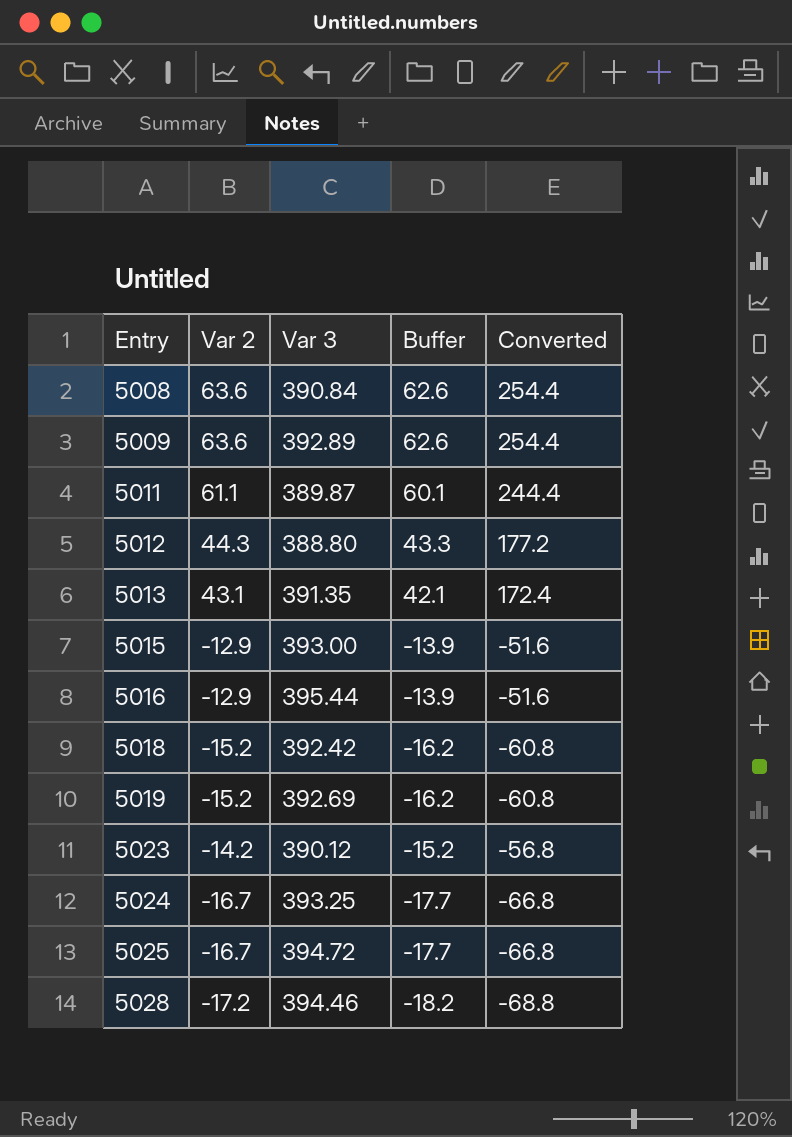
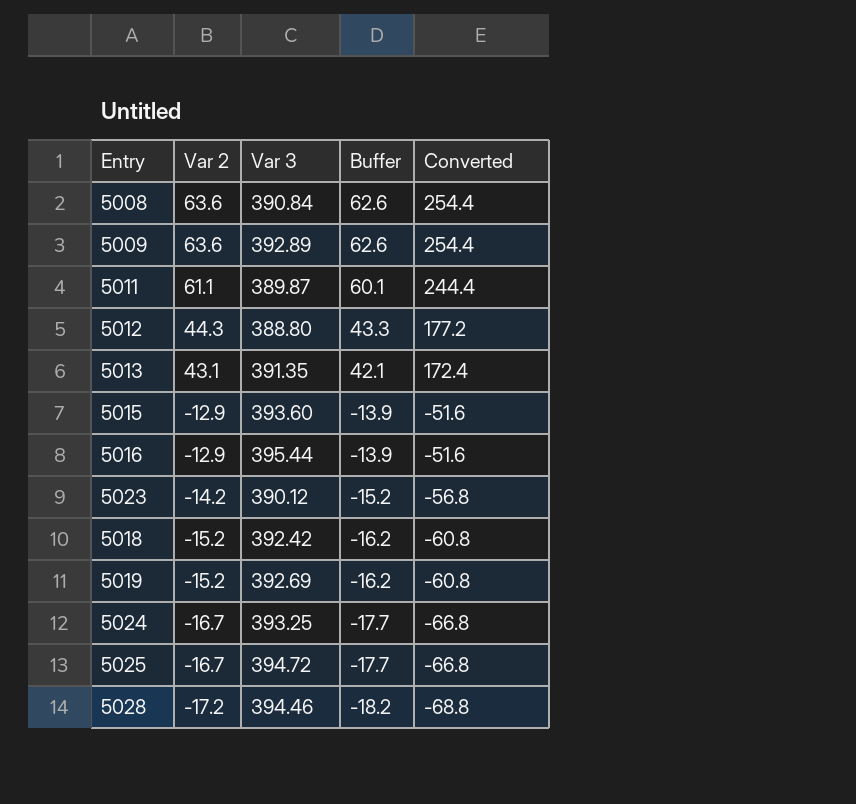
row order: Entry ascending -> Var 2 descending
5015 | Var 3: 393.00 -> 393.60

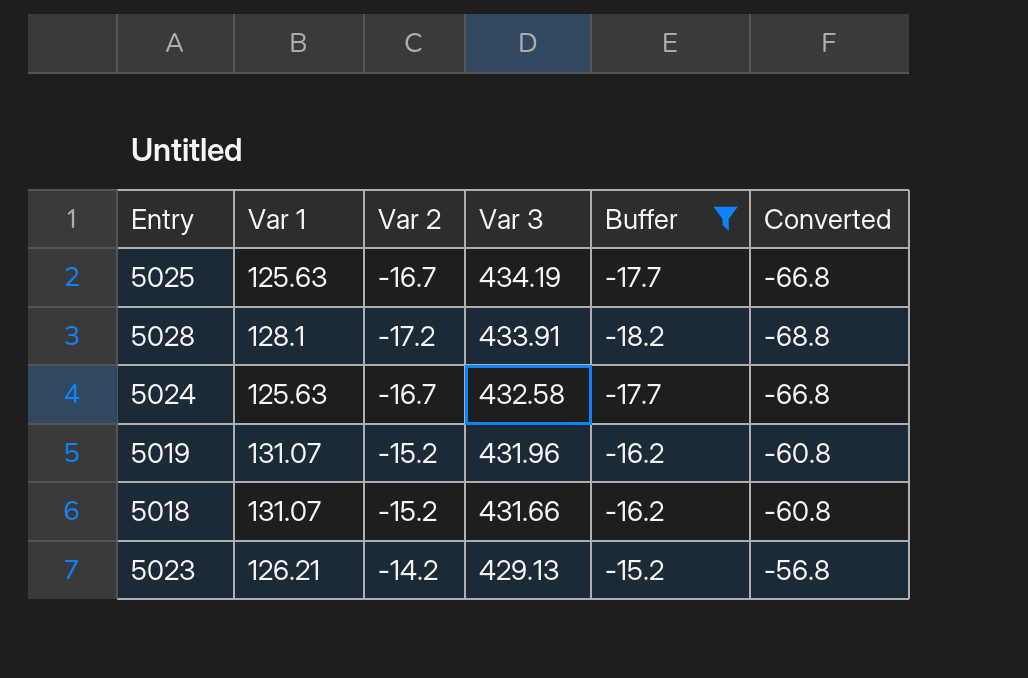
filter: none -> Buffer <= -15.2
row order: Var 2 descending -> Var 3 descending
column Var 1 | position: none -> 2
5025 | Var 3: 394.72 -> 434.19
5028 | Var 3: 394.46 -> 433.91
5024 | Var 3: 393.25 -> 432.58
5019 | Var 3: 392.69 -> 431.96
5018 | Var 3: 392.42 -> 431.66
5023 | Var 3: 390.12 -> 429.13

